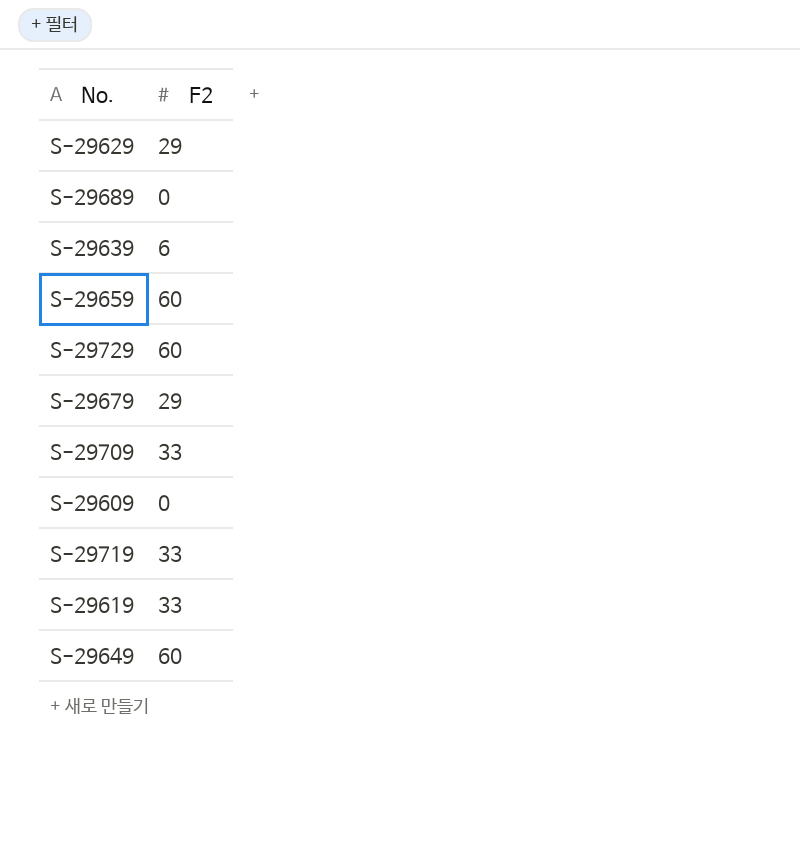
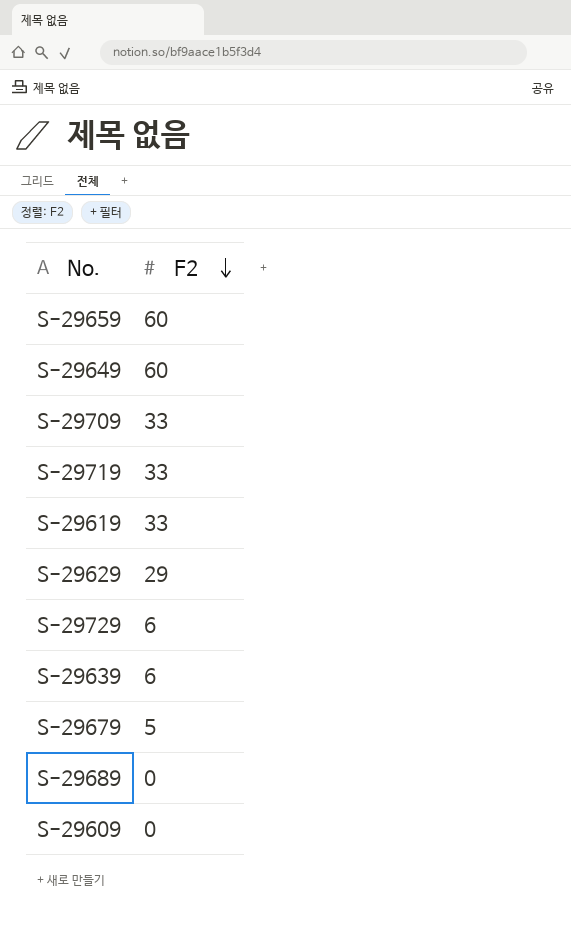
row order: none -> F2 descending
S-29729 | F2: 60 -> 6
S-29679 | F2: 29 -> 5

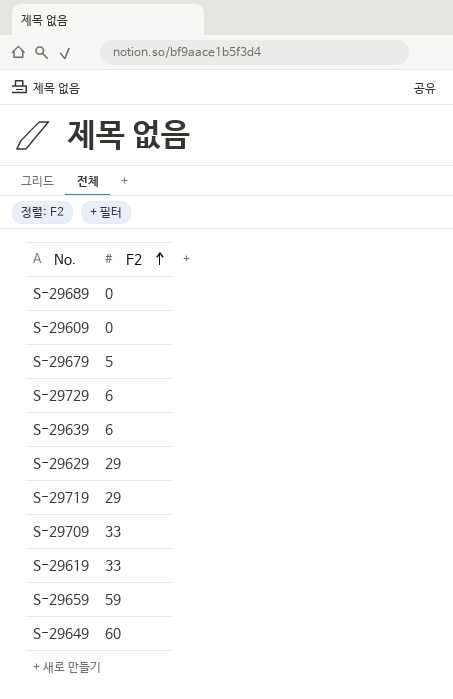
row order: F2 descending -> F2 ascending
S-29719 | F2: 33 -> 29
S-29659 | F2: 60 -> 59

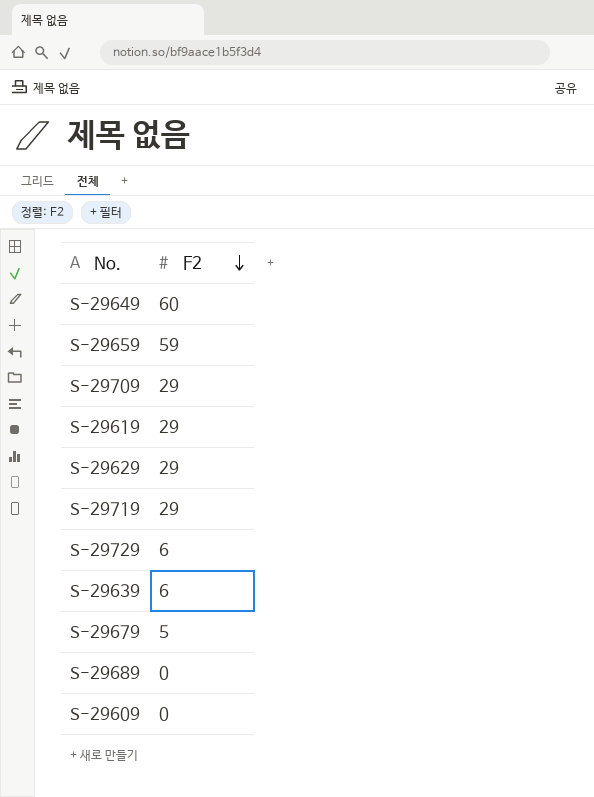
row order: F2 ascending -> F2 descending
S-29709 | F2: 33 -> 29
S-29619 | F2: 33 -> 29

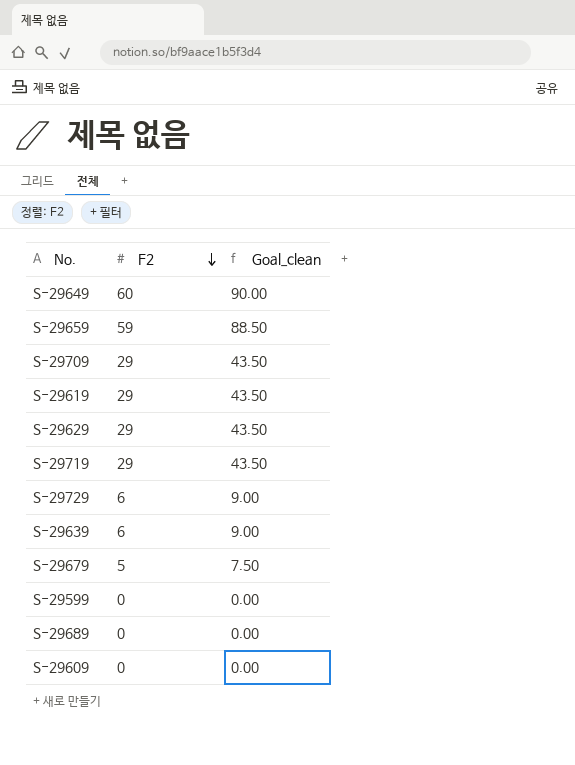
column Goal_clean | formula: none -> [F2] * 1.5
row S-29599: none -> 0 | 0.00

